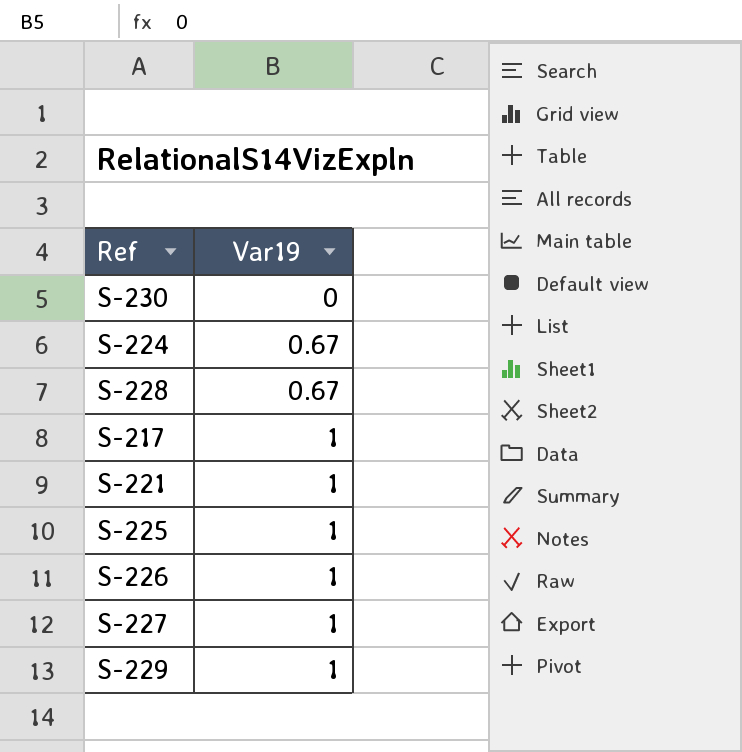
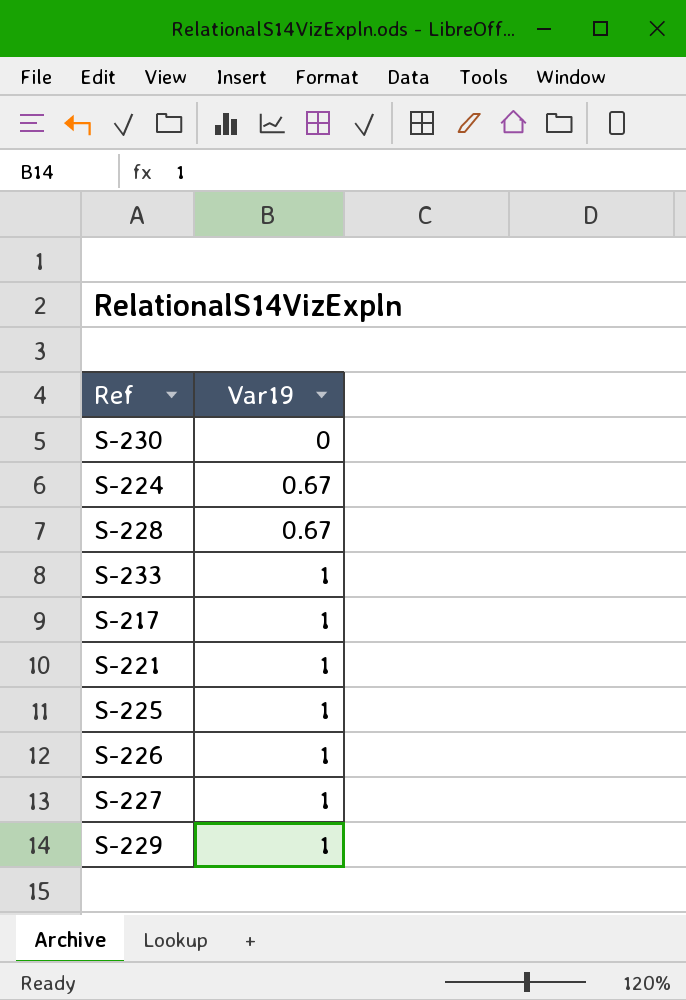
row S-233: none -> 1

